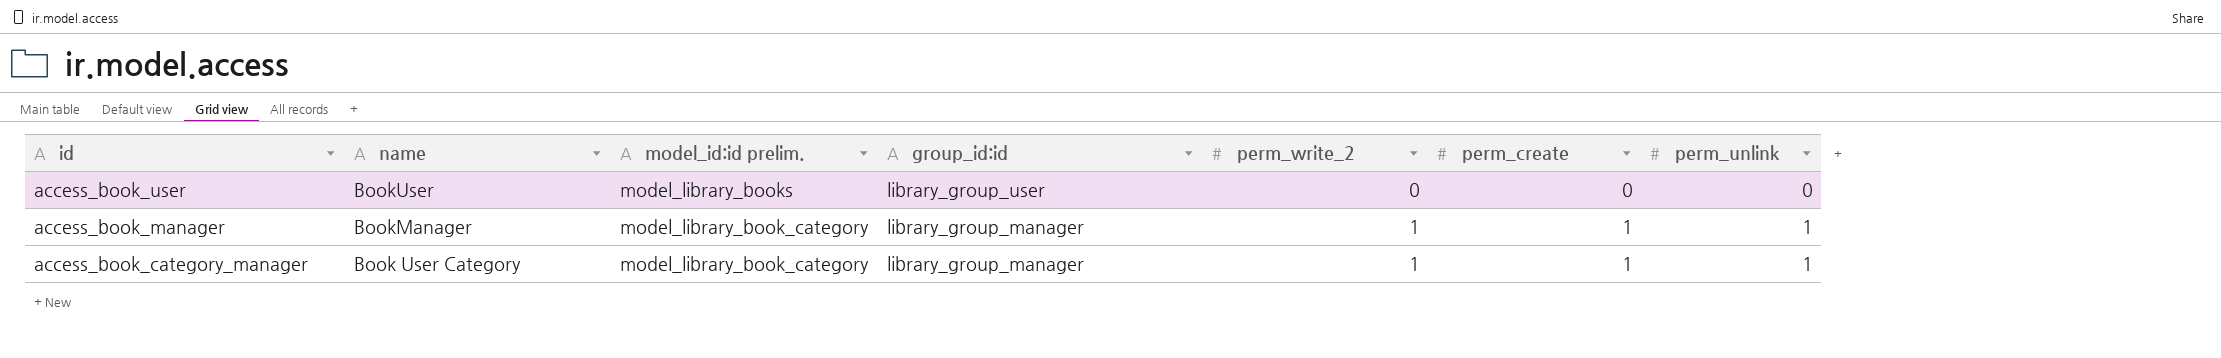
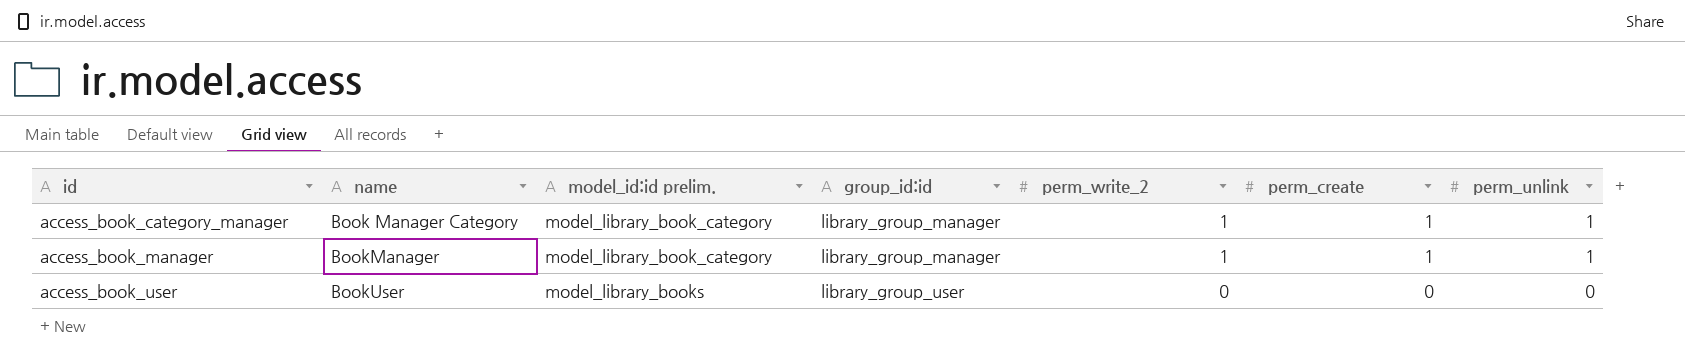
row order: id descending -> id ascending
access_book_category_manager | name: Book User Category -> Book Manager Category

